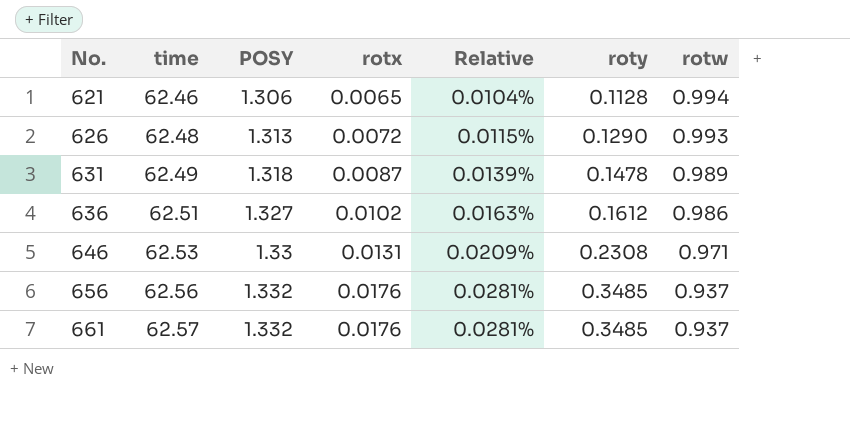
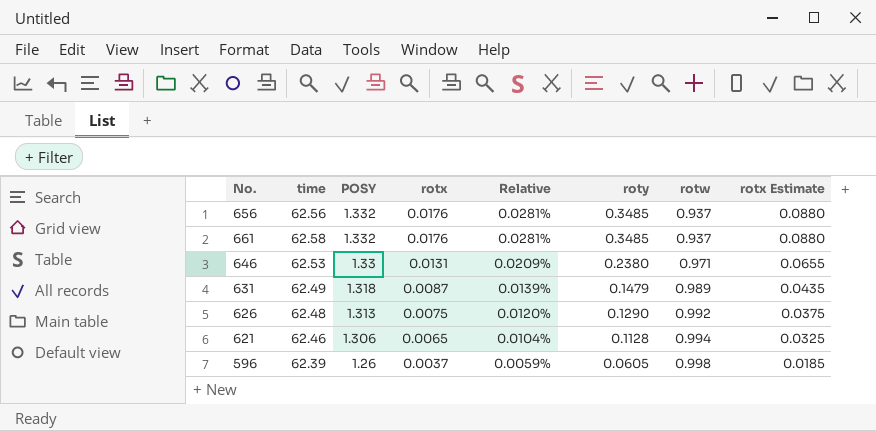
row order: No. ascending -> POSY descending
column rotx Estimate | formula: none -> [rotx] * 5
row 636: 62.51 | 1.327 | 0.0102 | 0.0163% | 0.1612 | 0.986 -> none
661 | time: 62.57 -> 62.58
646 | roty: 0.2308 -> 0.2380
631 | roty: 0.1478 -> 0.1479
626 | rotx: 0.0072 -> 0.0075
626 | Relative: 0.0115% -> 0.0120%
626 | rotw: 0.993 -> 0.992
row 596: none -> 62.39 | 1.26 | 0.0037 | 0.0059% | 0.0605 | 0.998 | 0.0185

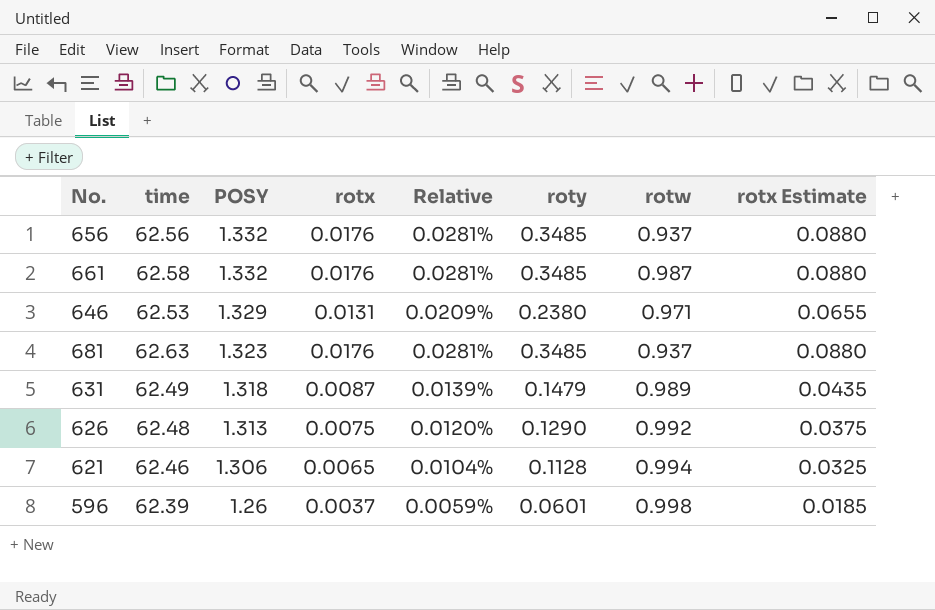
661 | rotw: 0.937 -> 0.987
646 | POSY: 1.33 -> 1.329
row 681: none -> 62.63 | 1.323 | 0.0176 | 0.0281% | 0.3485 | 0.937 | 0.0880
596 | roty: 0.0605 -> 0.0601

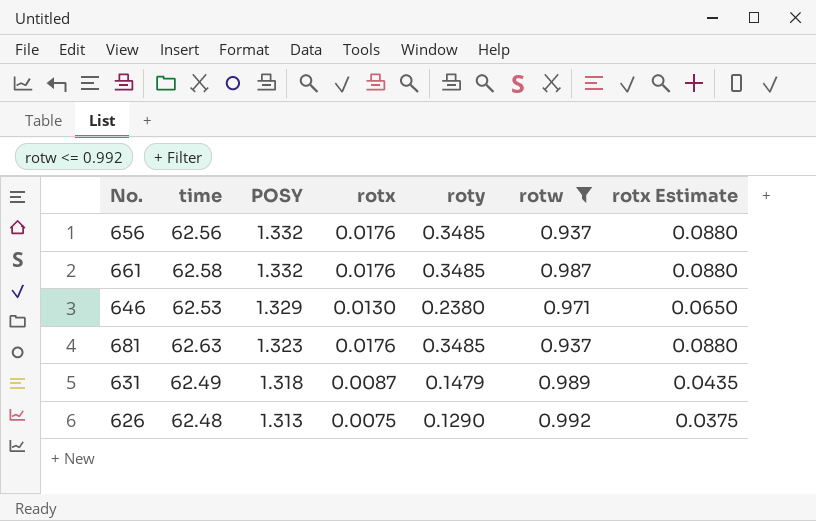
filter: none -> rotw <= 0.992
column Relative | formula: [rotx] / [time] -> none
646 | rotx: 0.0131 -> 0.0130
646 | rotx Estimate: 0.0655 -> 0.0650

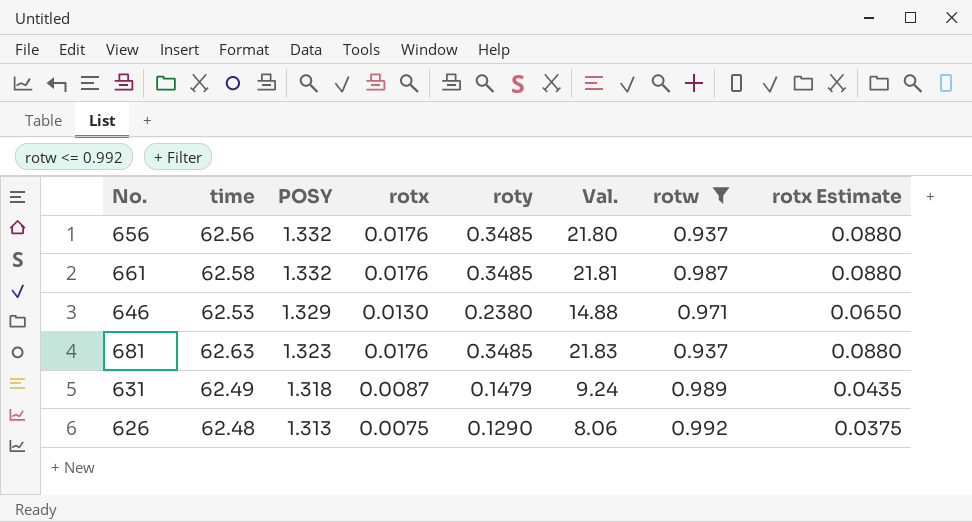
column Val. | formula: none -> [time] * [roty]

